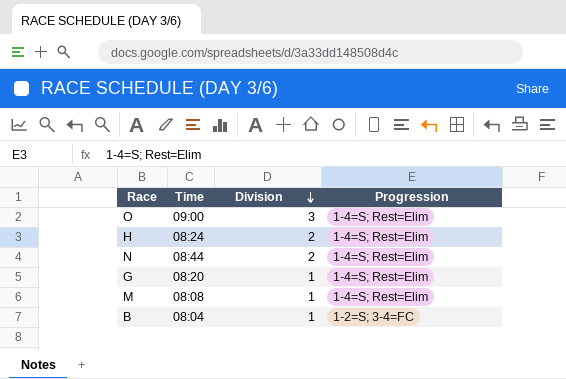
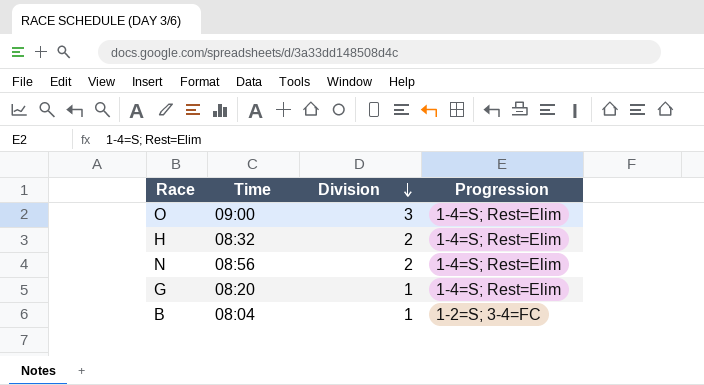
row M: 08:08 | 1 | 1-4=S; Rest=Elim -> none
H | Time: 08:24 -> 08:32
N | Time: 08:44 -> 08:56

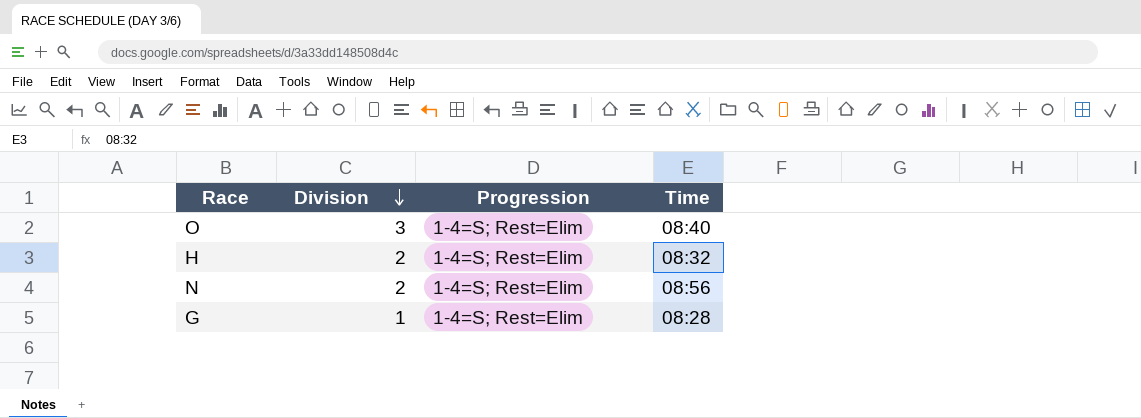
column Time | position: 2 -> 4
row B: 08:04 | 1 | 1-2=S; 3-4=FC -> none
O | Time: 09:00 -> 08:40
G | Time: 08:20 -> 08:28

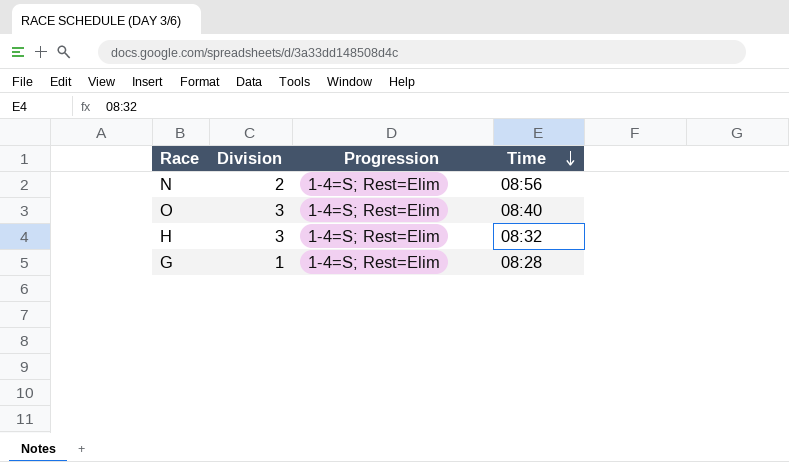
row order: Division descending -> Time descending
H | Division: 2 -> 3

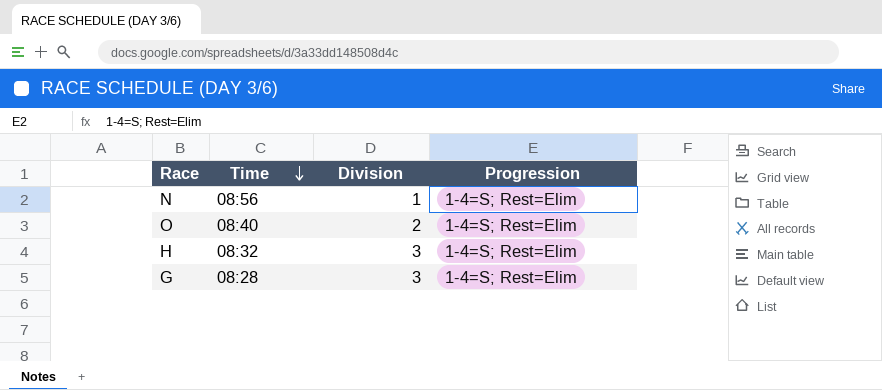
column Time | position: 4 -> 2
N | Division: 2 -> 1
O | Division: 3 -> 2
G | Division: 1 -> 3

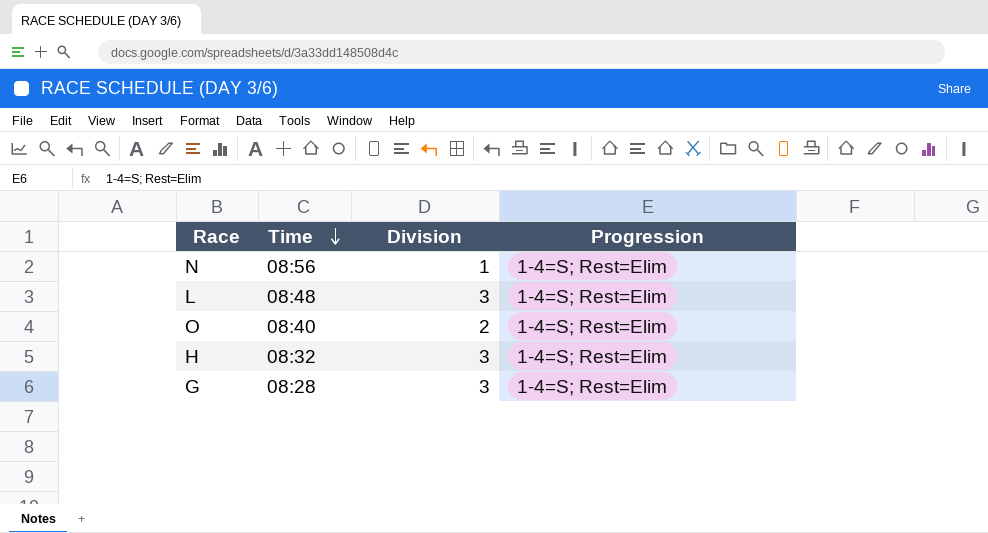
row L: none -> 08:48 | 3 | 1-4=S; Rest=Elim

